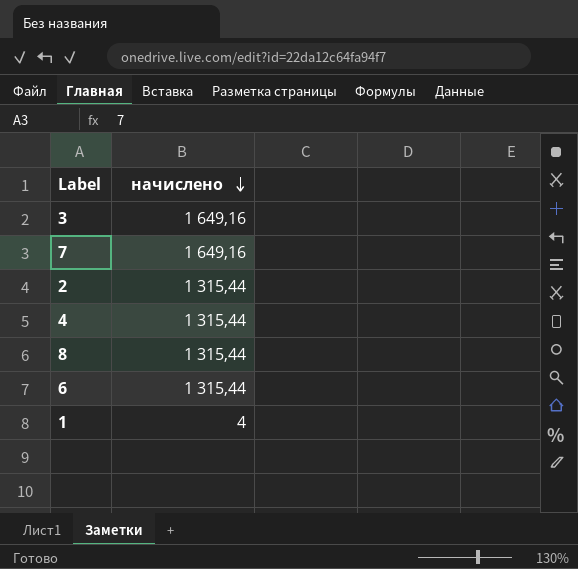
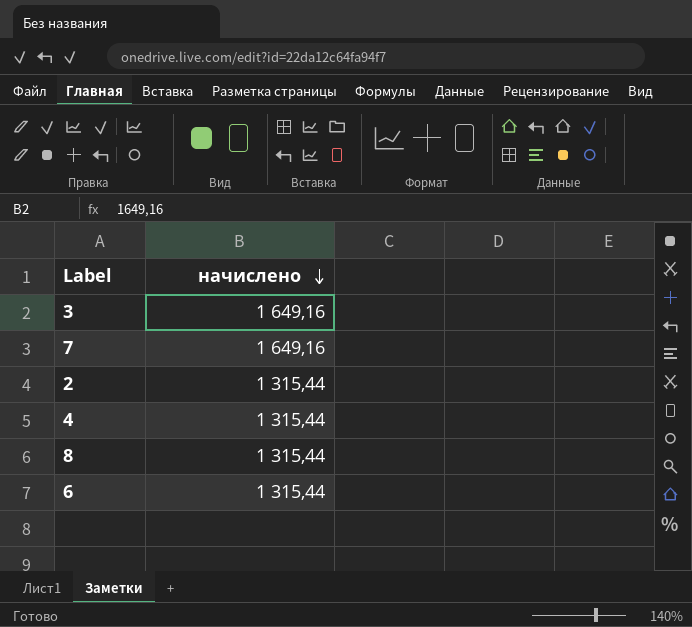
row 1: 4 -> none

